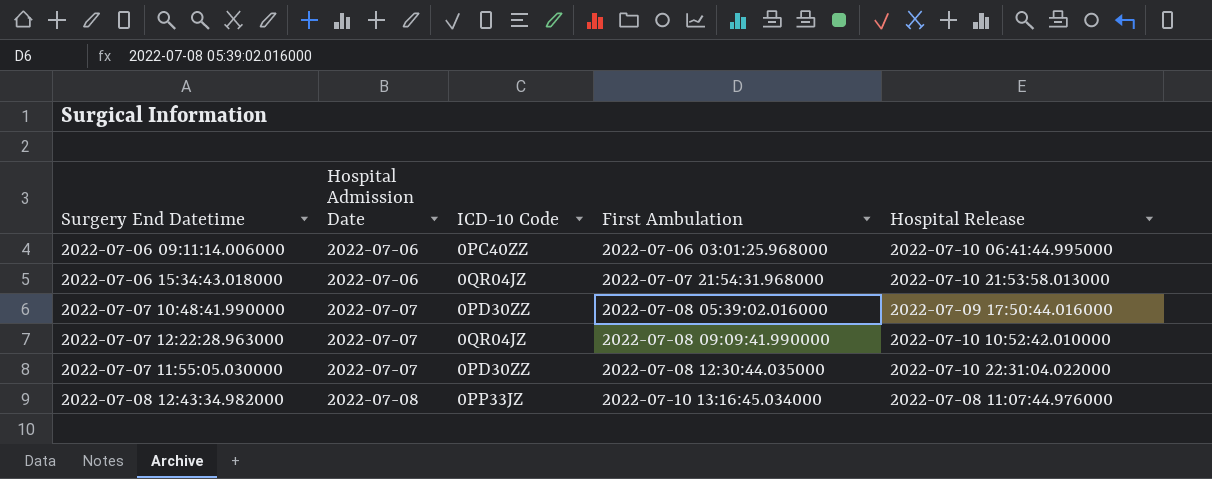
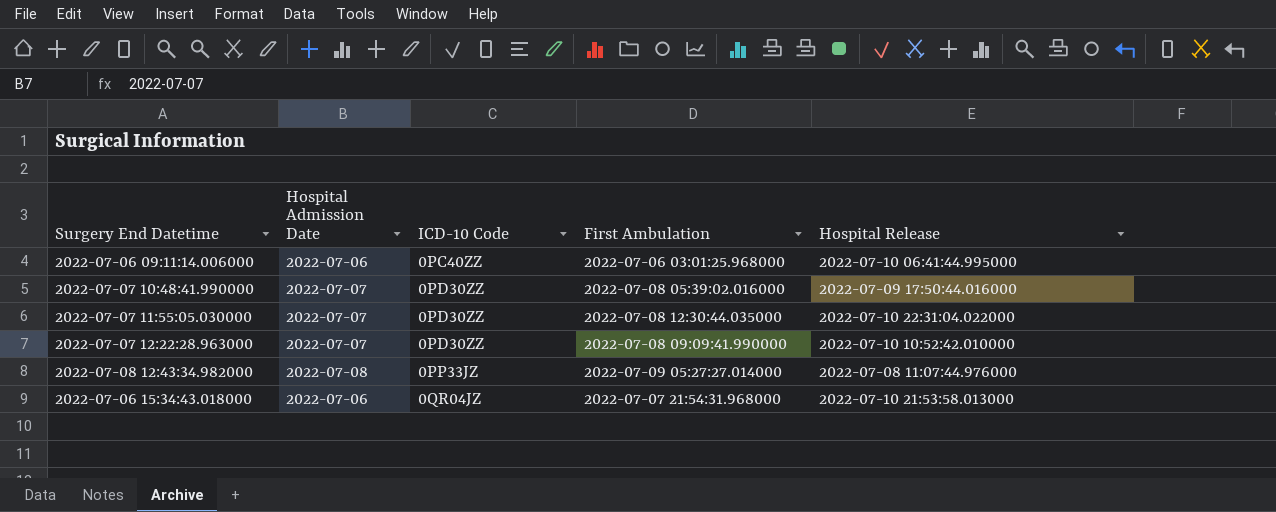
row order: Hospital Admission Date ascending -> ICD-10 Code ascending
2022-07-07 12:22:28.963000 | ICD-10 Code: 0QR04JZ -> 0PD30ZZ
2022-07-08 12:43:34.982000 | First Ambulation: 2022-07-10 13:16:45.034000 -> 2022-07-09 05:27:27.014000

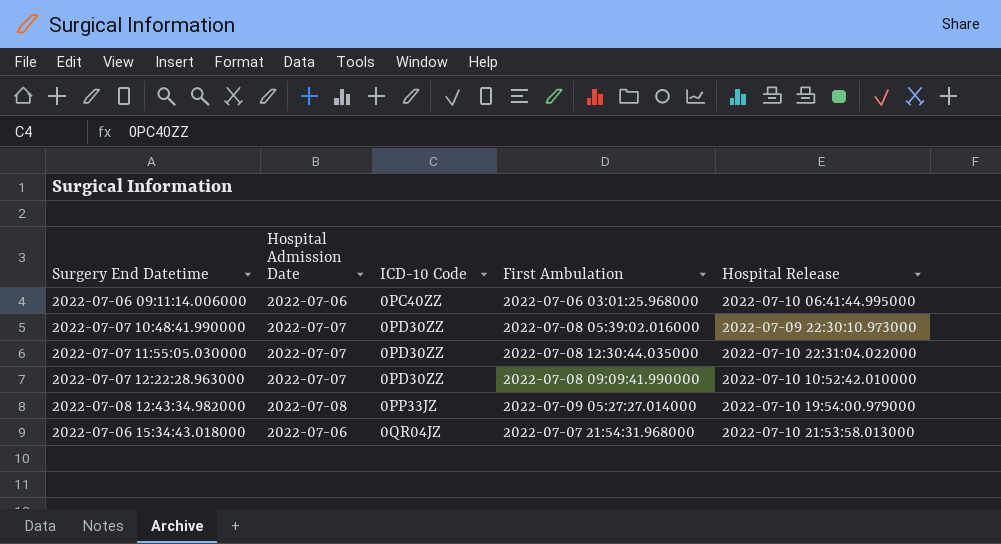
2022-07-07 10:48:41.990000 | Hospital Release: 2022-07-09 17:50:44.016000 -> 2022-07-09 22:30:10.973000
2022-07-08 12:43:34.982000 | Hospital Release: 2022-07-08 11:07:44.976000 -> 2022-07-10 19:54:00.979000

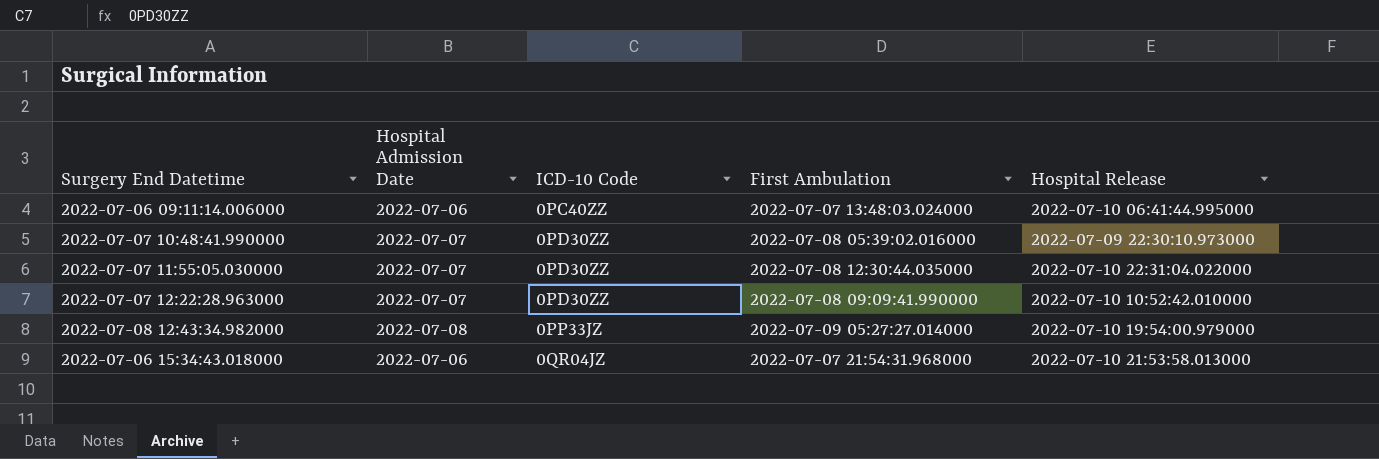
2022-07-06 09:11:14.006000 | First Ambulation: 2022-07-06 03:01:25.968000 -> 2022-07-07 13:48:03.024000

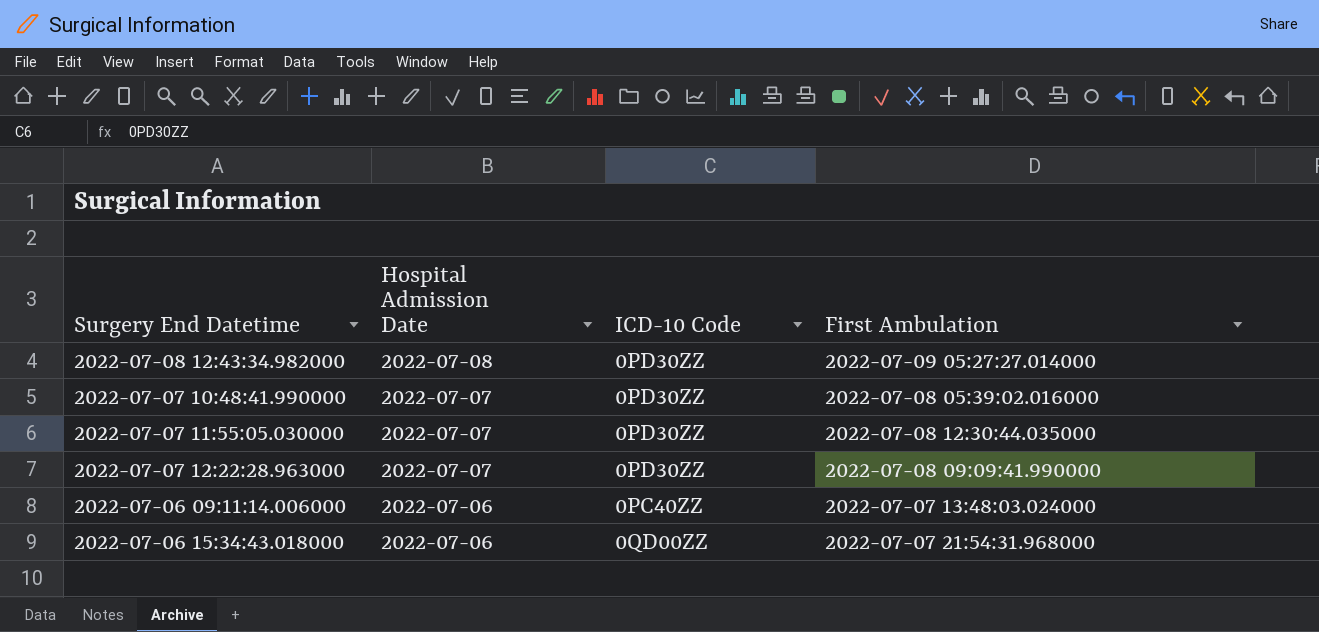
row order: ICD-10 Code ascending -> Hospital Admission Date descending
column Hospital Release | position: 5 -> none
2022-07-08 12:43:34.982000 | ICD-10 Code: 0PP33JZ -> 0PD30ZZ
2022-07-06 15:34:43.018000 | ICD-10 Code: 0QR04JZ -> 0QD00ZZ

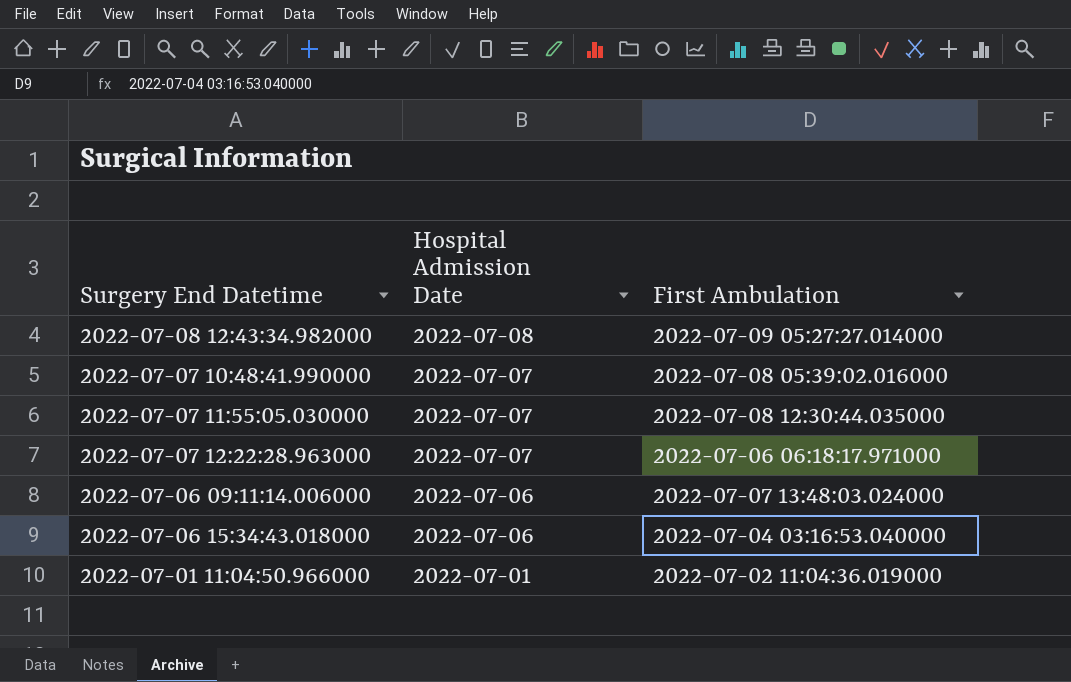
column ICD-10 Code | position: 3 -> none
2022-07-07 12:22:28.963000 | First Ambulation: 2022-07-08 09:09:41.990000 -> 2022-07-06 06:18:17.971000
2022-07-06 15:34:43.018000 | First Ambulation: 2022-07-07 21:54:31.968000 -> 2022-07-04 03:16:53.040000
row 2022-07-01 11:04:50.966000: none -> 2022-07-01 | 2022-07-02 11:04:36.019000

